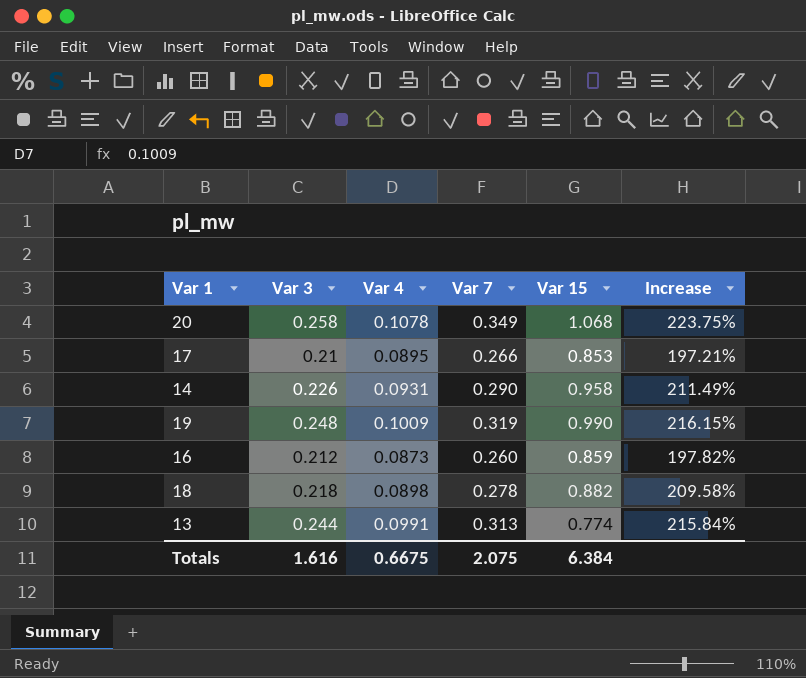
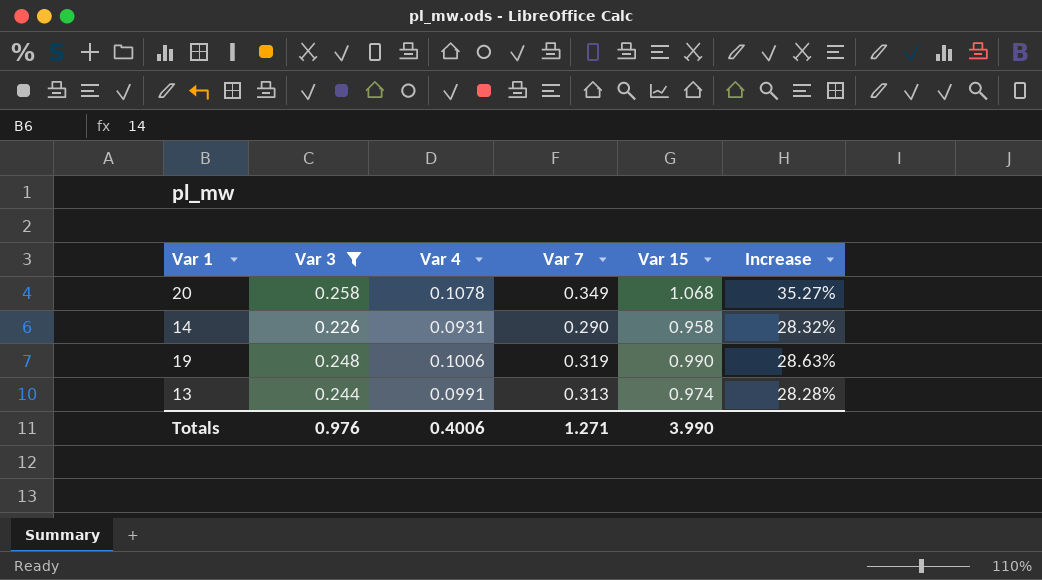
filter: none -> Var 3 >= 0.226
column Increase | formula: ([Var 7] - [Var 4]) / [Var 4] -> ([Var 7] - [Var 3]) / [Var 3]
19 | Var 4: 0.1009 -> 0.1006
13 | Var 15: 0.774 -> 0.974
Totals | Var 3: 1.616 -> 0.976
Totals | Var 4: 0.6675 -> 0.4006
Totals | Var 7: 2.075 -> 1.271
Totals | Var 15: 6.384 -> 3.990

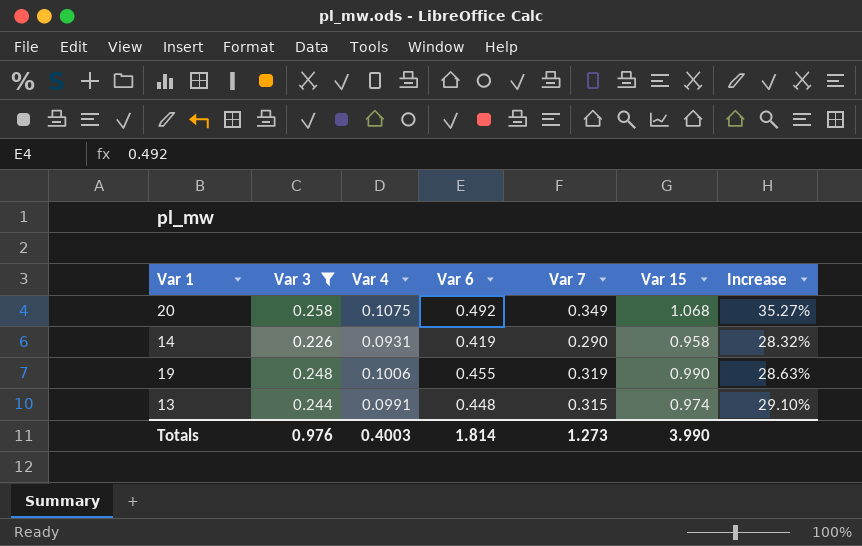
column Var 6 | position: none -> 4
20 | Var 4: 0.1078 -> 0.1075
13 | Var 7: 0.313 -> 0.315
13 | Increase: 28.28% -> 29.10%
Totals | Var 4: 0.4006 -> 0.4003
Totals | Var 7: 1.271 -> 1.273

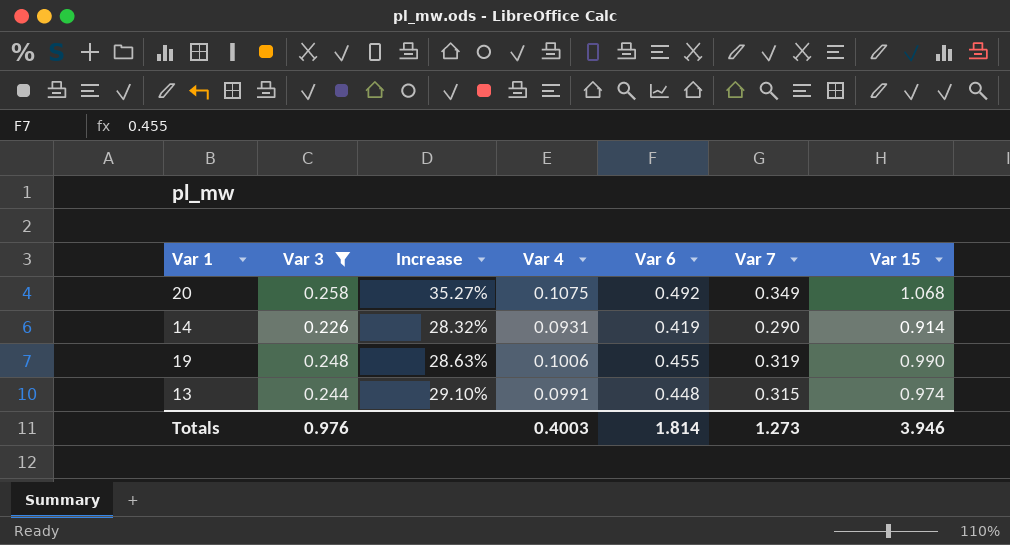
column Increase | position: 7 -> 3
14 | Var 15: 0.958 -> 0.914
Totals | Var 15: 3.990 -> 3.946

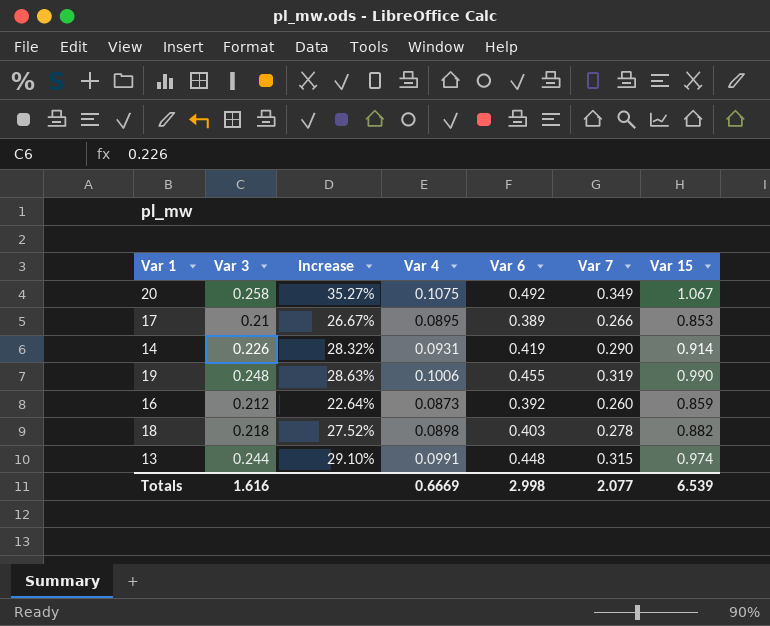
filter: Var 3 >= 0.226 -> none
20 | Var 15: 1.068 -> 1.067
Totals | Var 3: 0.976 -> 1.616
Totals | Var 4: 0.4003 -> 0.6669
Totals | Var 6: 1.814 -> 2.998
Totals | Var 7: 1.273 -> 2.077
Totals | Var 15: 3.946 -> 6.539

